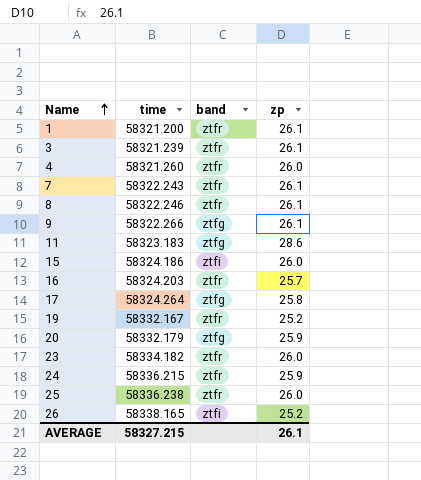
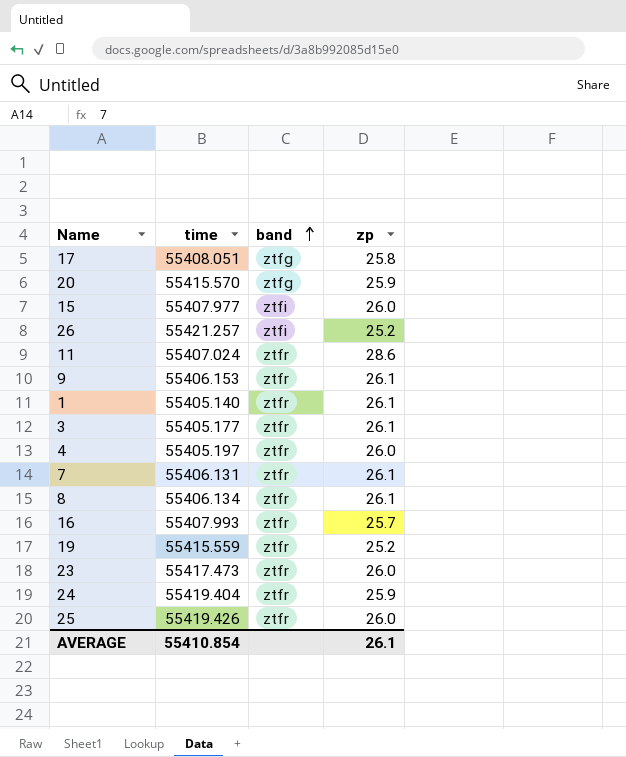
row order: Name ascending -> band ascending
17 | time: 58324.264 -> 55408.051
20 | time: 58332.179 -> 55415.570
15 | time: 58324.186 -> 55407.977
26 | time: 58338.165 -> 55421.257
11 | time: 58323.183 -> 55407.024
11 | band: ztfg -> ztfr
9 | time: 58322.266 -> 55406.153
9 | band: ztfg -> ztfr
1 | time: 58321.200 -> 55405.140
3 | time: 58321.239 -> 55405.177
4 | time: 58321.260 -> 55405.197
7 | time: 58322.243 -> 55406.131
8 | time: 58322.246 -> 55406.134
16 | time: 58324.203 -> 55407.993
19 | time: 58332.167 -> 55415.559
23 | time: 58334.182 -> 55417.473
24 | time: 58336.215 -> 55419.404
25 | time: 58336.238 -> 55419.426
AVERAGE | time: 58327.215 -> 55410.854

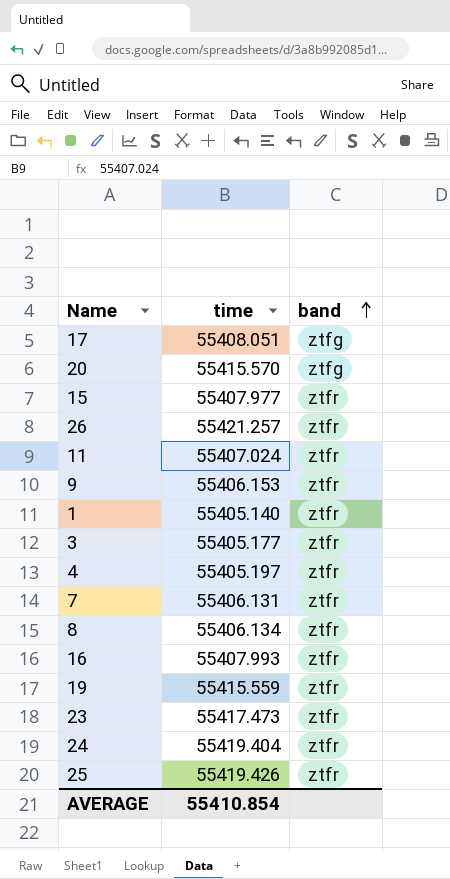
column zp | position: 4 -> none
15 | band: ztfi -> ztfr
26 | band: ztfi -> ztfr

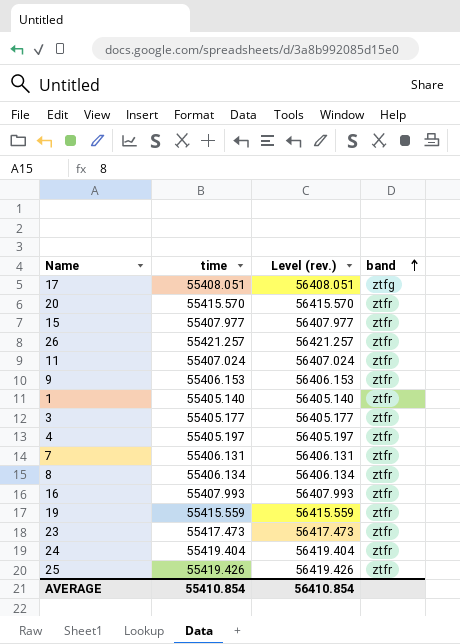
column Level (rev.) | formula: none -> [time] + 1000
20 | band: ztfg -> ztfr

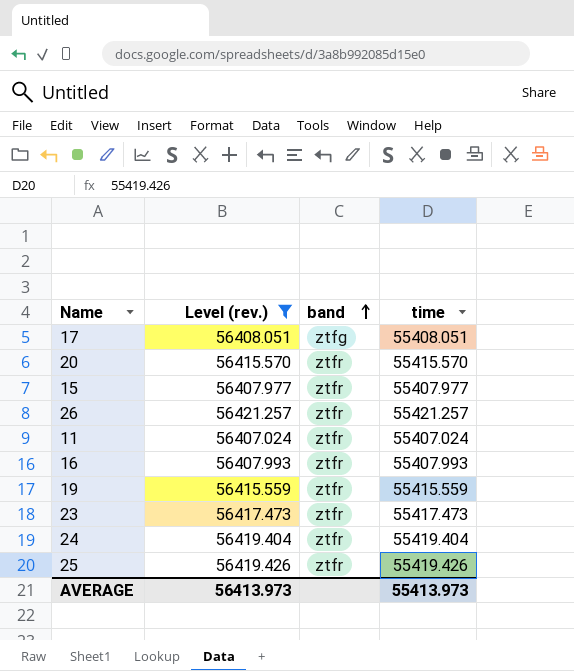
filter: none -> Level (rev.) >= 56407.024
column time | position: 2 -> 4
AVERAGE | Level (rev.): 56410.854 -> 56413.973
AVERAGE | time: 55410.854 -> 55413.973

